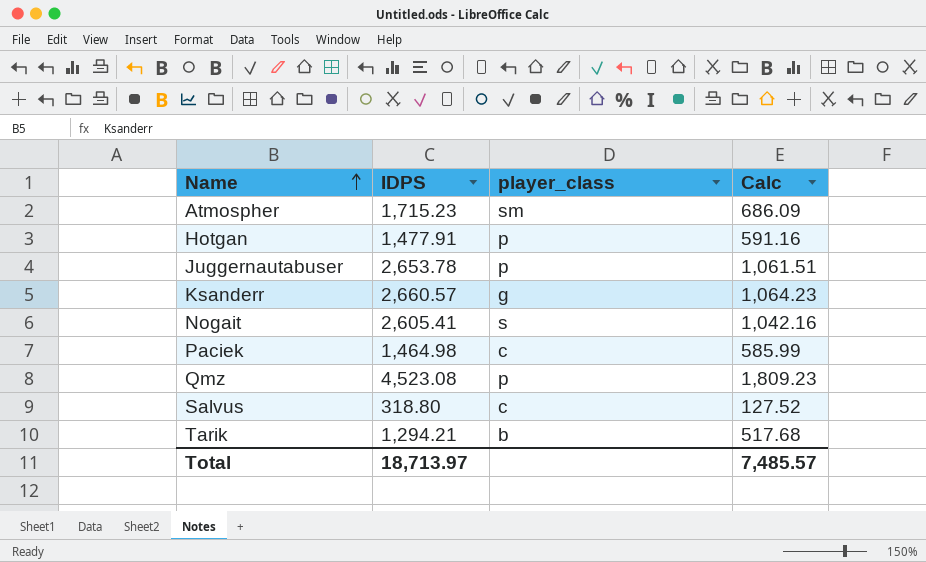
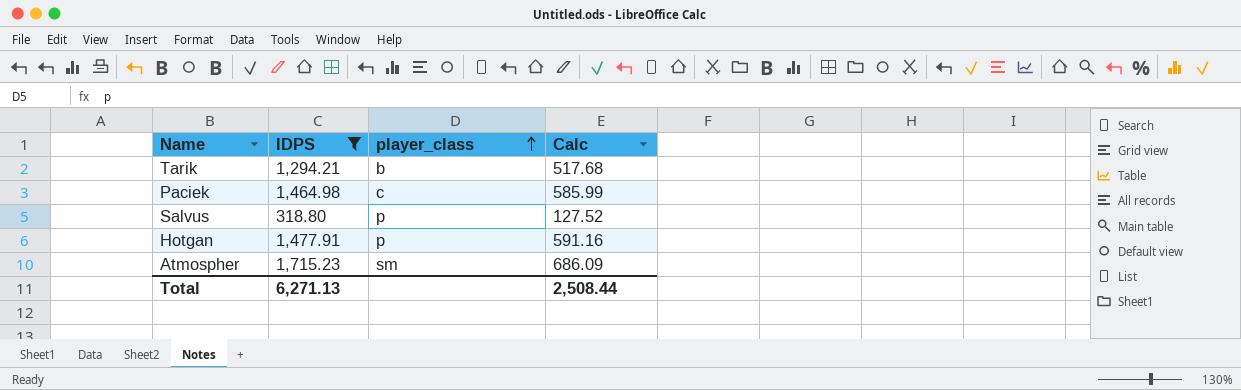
filter: none -> IDPS <= 1,715.23
row order: Name ascending -> player_class ascending
Salvus | player_class: c -> p
Total | IDPS: 18,713.97 -> 6,271.13
Total | Calc: 7,485.57 -> 2,508.44

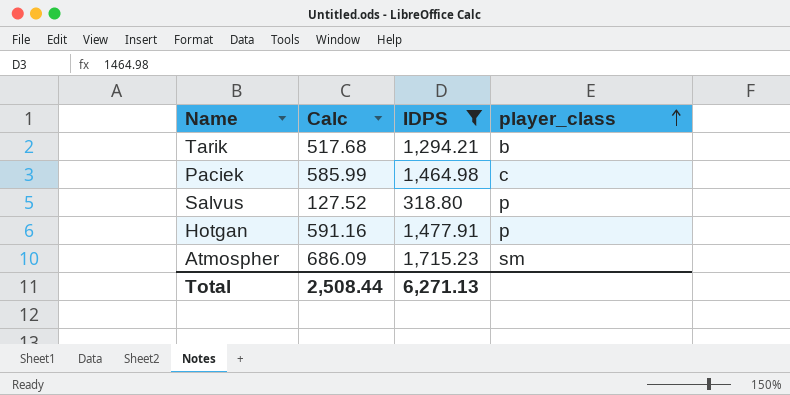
column Calc | position: 4 -> 2

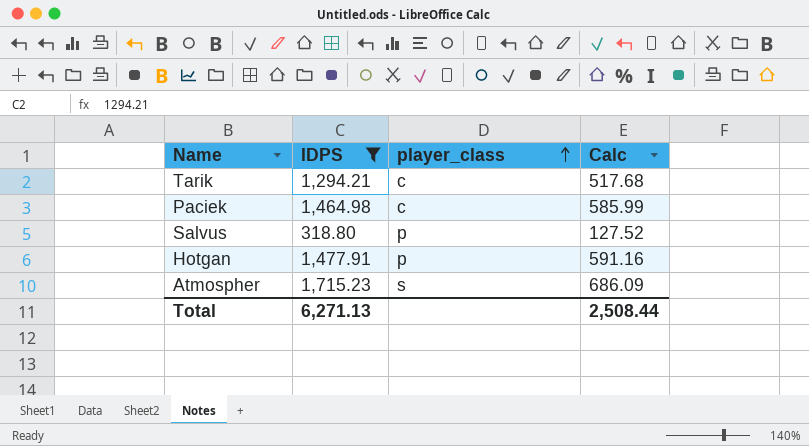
column Calc | position: 2 -> 4
Tarik | player_class: b -> c
Atmospher | player_class: sm -> s

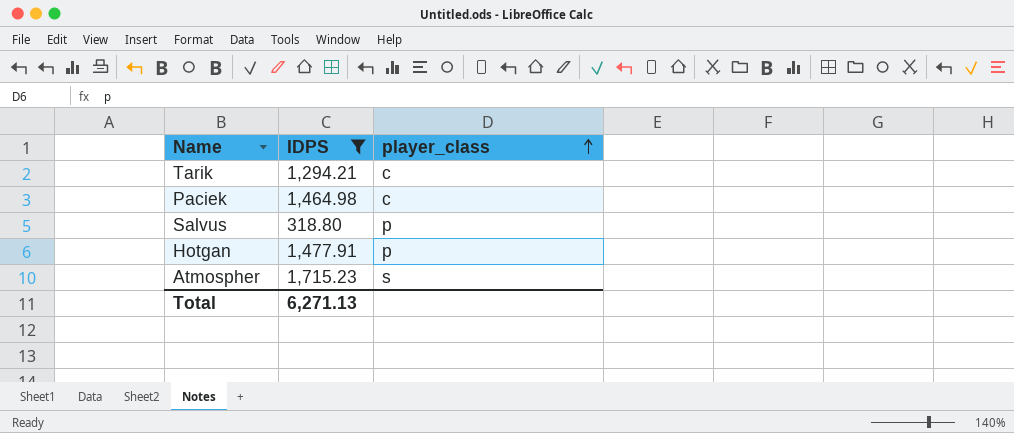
column Calc | formula: [IDPS] * 0.4 -> none

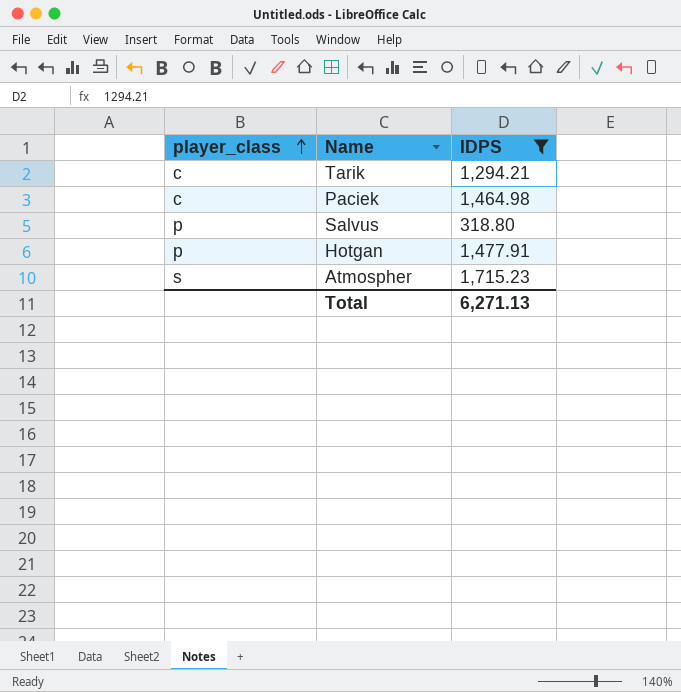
column player_class | position: 3 -> 1

